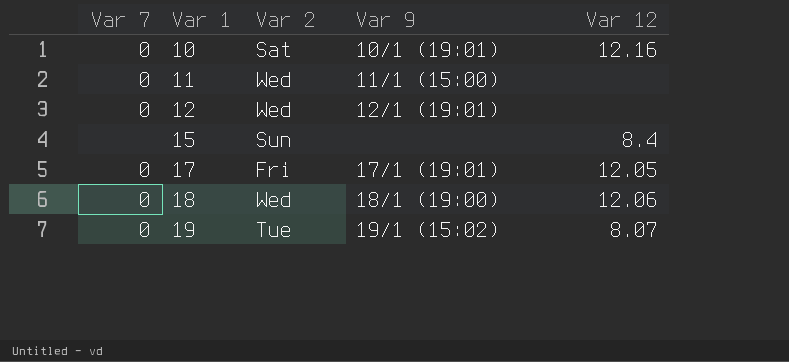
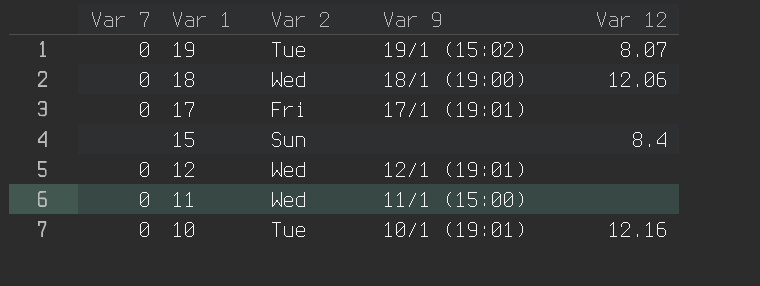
row order: Var 1 ascending -> Var 1 descending
17 | Var 12: 12.05 -> none
10 | Var 2: Sat -> Tue

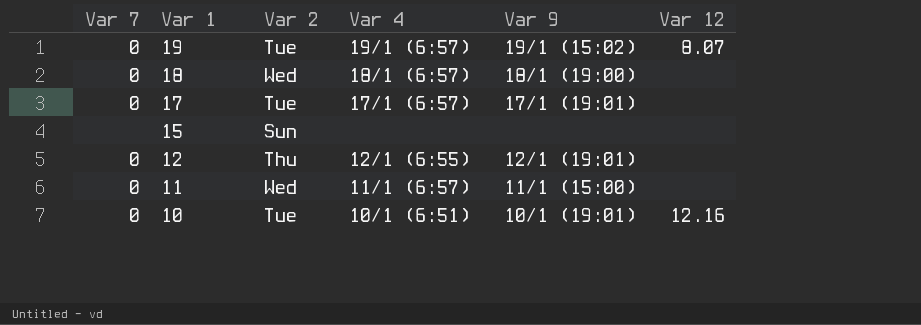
column Var 4 | position: none -> 4
18 | Var 12: 12.06 -> none
17 | Var 2: Fri -> Tue
15 | Var 12: 8.4 -> none
12 | Var 2: Wed -> Thu

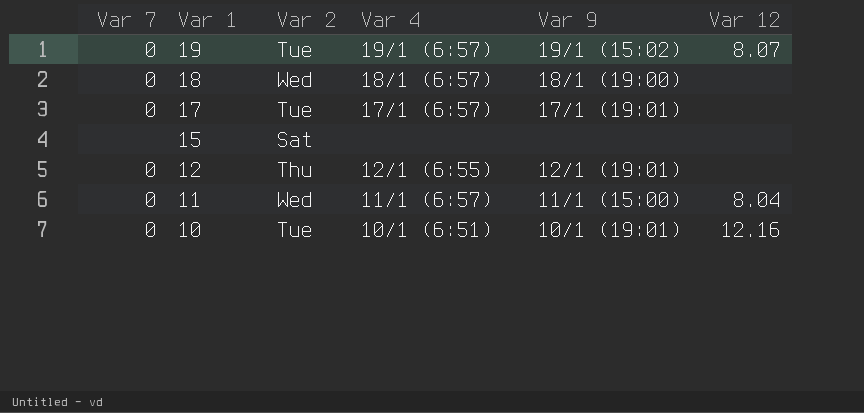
15 | Var 2: Sun -> Sat
11 | Var 12: none -> 8.04

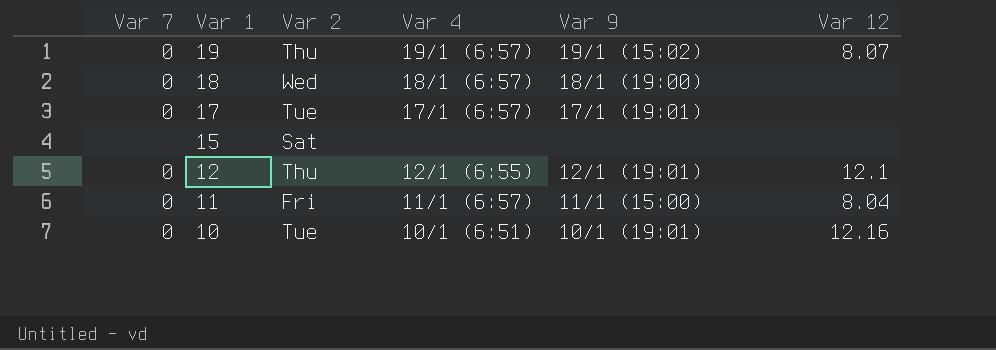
19 | Var 2: Tue -> Thu
12 | Var 12: none -> 12.1
11 | Var 2: Wed -> Fri

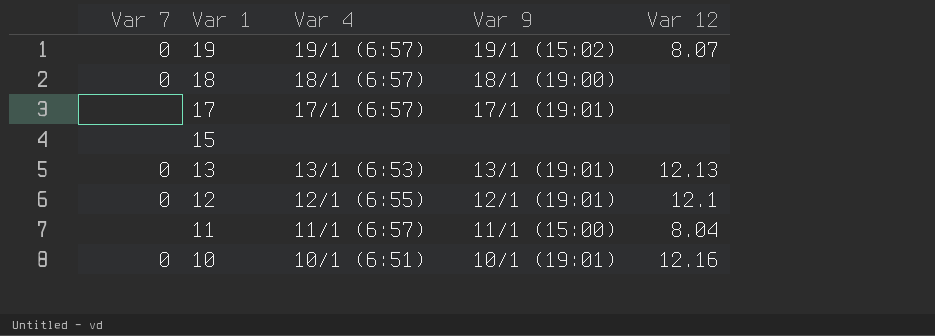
column Var 2 | position: 3 -> none
17 | Var 7: 0 -> none
row 13: none -> 0 | 13/1 (6:53) | 13/1 (19:01) | 12.13
11 | Var 7: 0 -> none

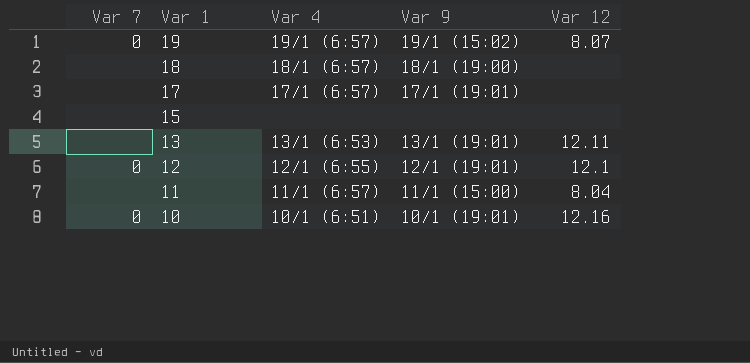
18 | Var 7: 0 -> none
13 | Var 7: 0 -> none
13 | Var 12: 12.13 -> 12.11

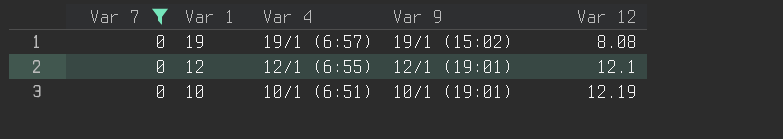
filter: none -> Var 7 = 0
19 | Var 12: 8.07 -> 8.08
10 | Var 12: 12.16 -> 12.19

